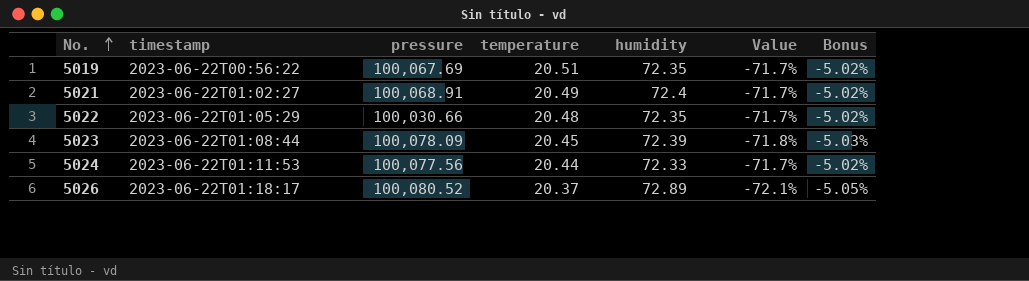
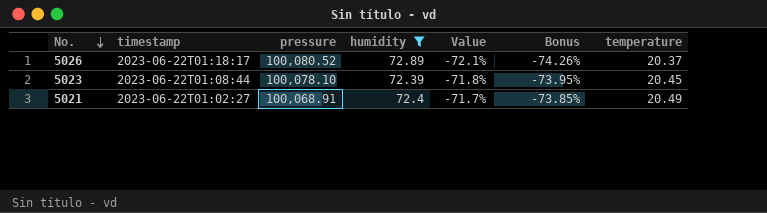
filter: none -> humidity >= 72.39
row order: No. ascending -> No. descending
column Bonus | formula: [Value] * 0.07 -> [Value] * 1.03
column temperature | position: 4 -> 7
5023 | pressure: 100,078.09 -> 100,078.10

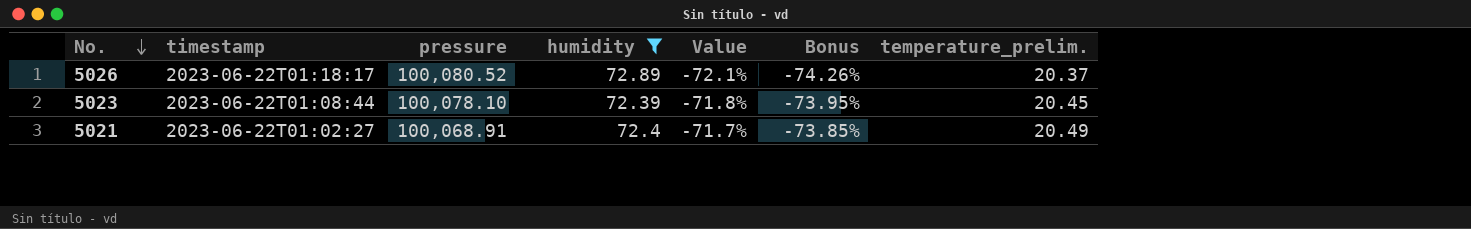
column name: temperature -> temperature_prelim.

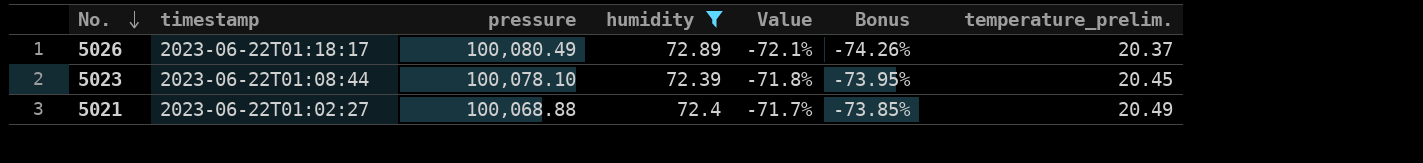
5026 | pressure: 100,080.52 -> 100,080.49
5021 | pressure: 100,068.91 -> 100,068.88

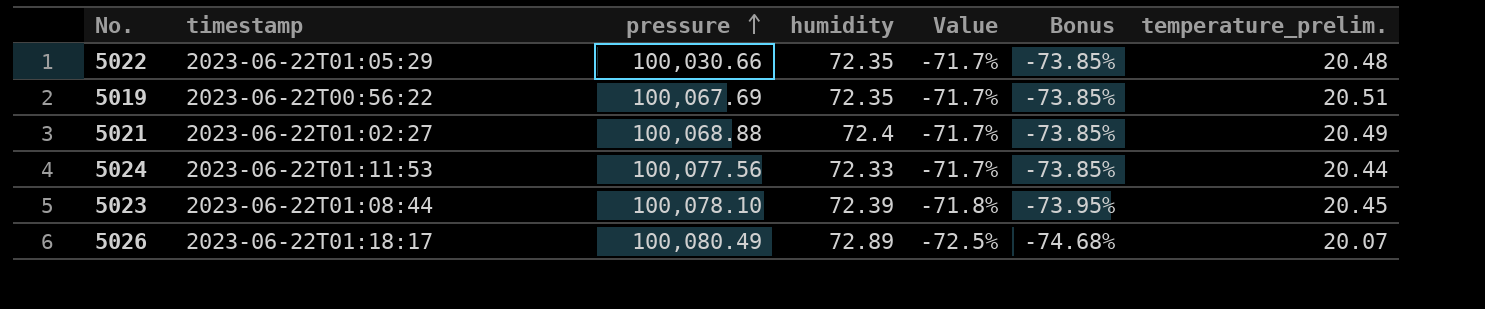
filter: humidity >= 72.39 -> none
row order: No. descending -> pressure ascending
5026 | Value: -72.1% -> -72.5%
5026 | Bonus: -74.26% -> -74.68%
5026 | temperature_prelim.: 20.37 -> 20.07

